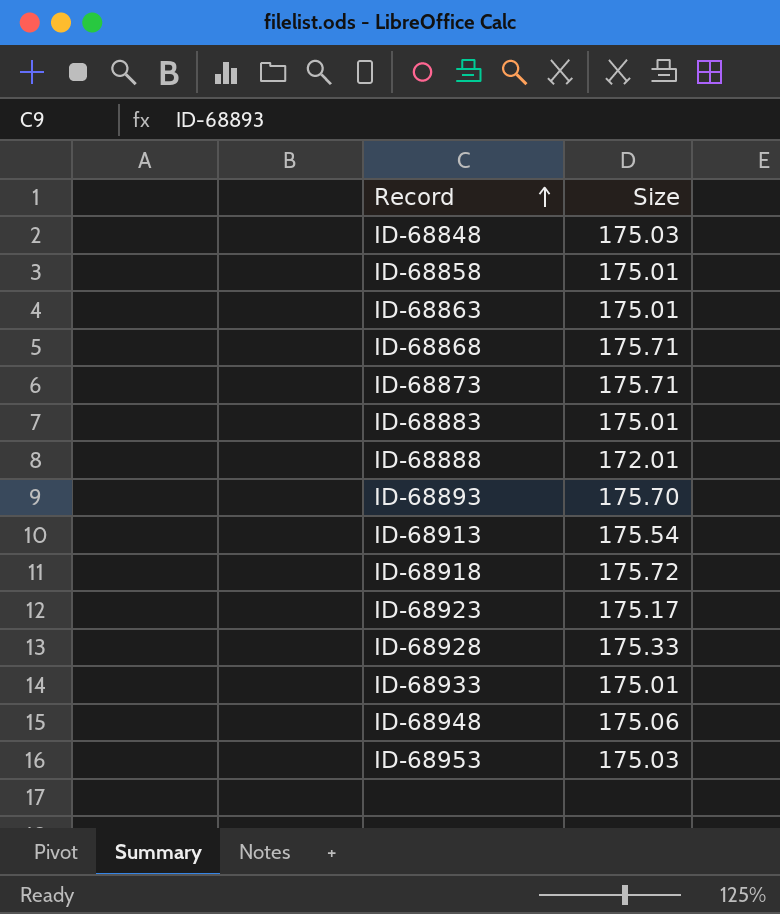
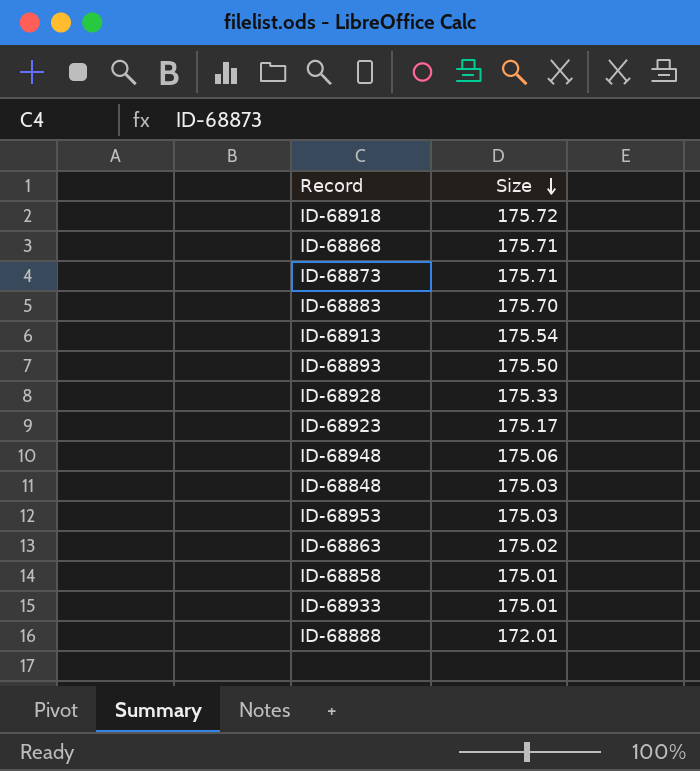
row order: Record ascending -> Size descending
ID-68883 | Size: 175.01 -> 175.70
ID-68893 | Size: 175.70 -> 175.50
ID-68863 | Size: 175.01 -> 175.02

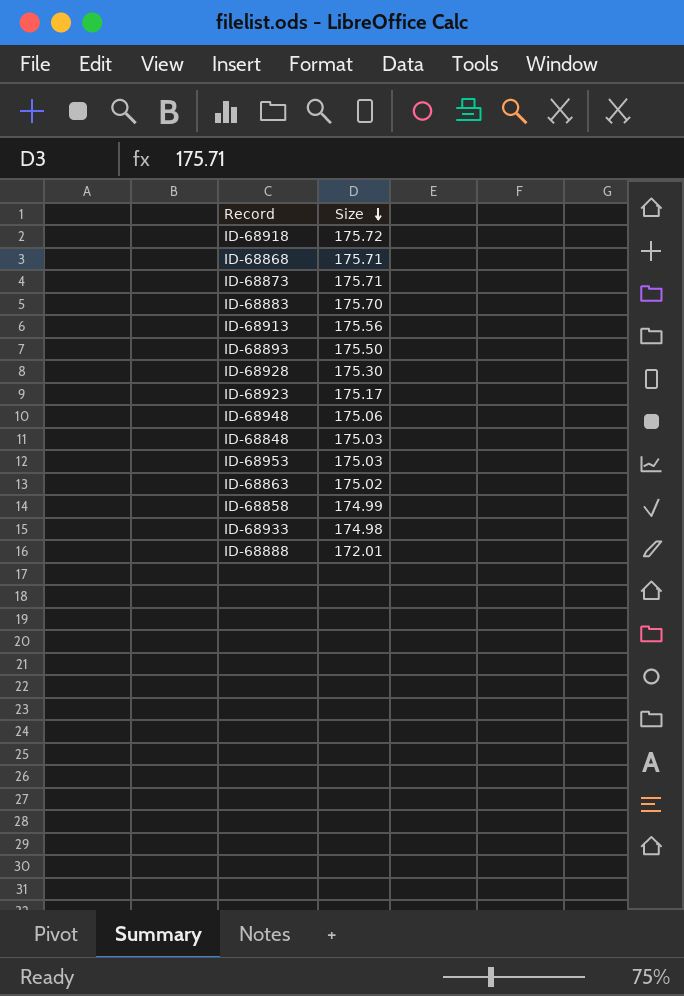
ID-68913 | Size: 175.54 -> 175.56
ID-68928 | Size: 175.33 -> 175.30
ID-68858 | Size: 175.01 -> 174.99
ID-68933 | Size: 175.01 -> 174.98

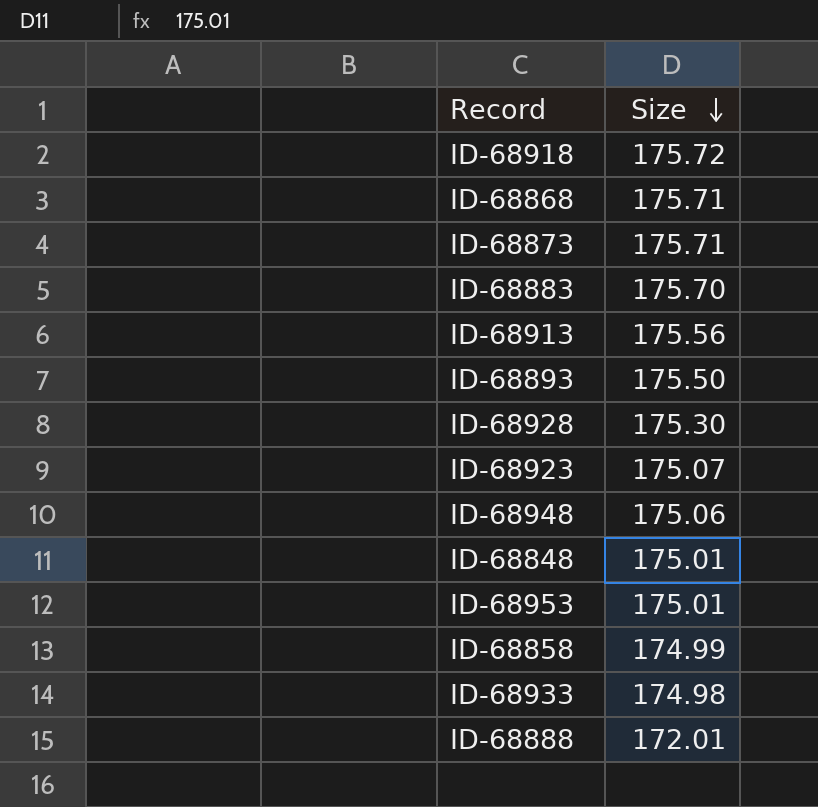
row ID-68863: 175.02 -> none
ID-68923 | Size: 175.17 -> 175.07
ID-68848 | Size: 175.03 -> 175.01
ID-68953 | Size: 175.03 -> 175.01

